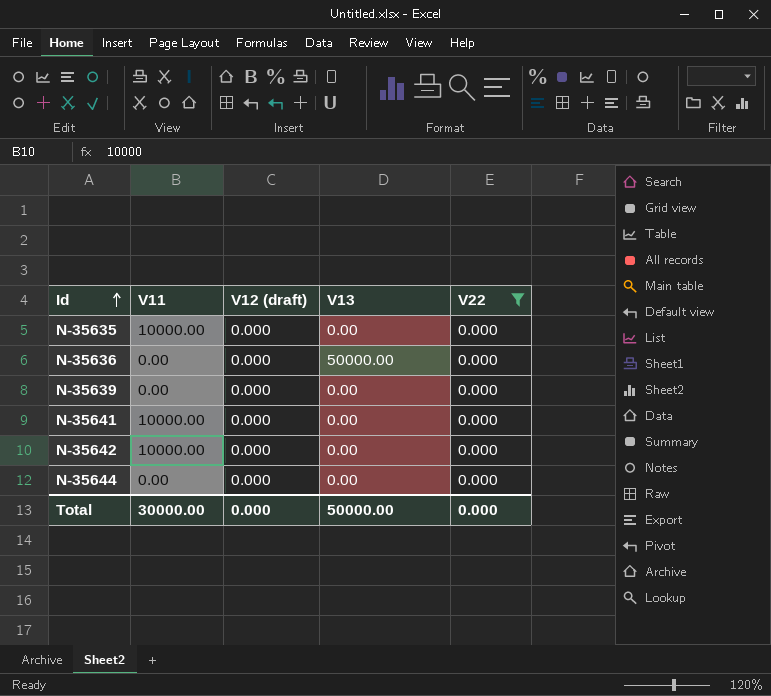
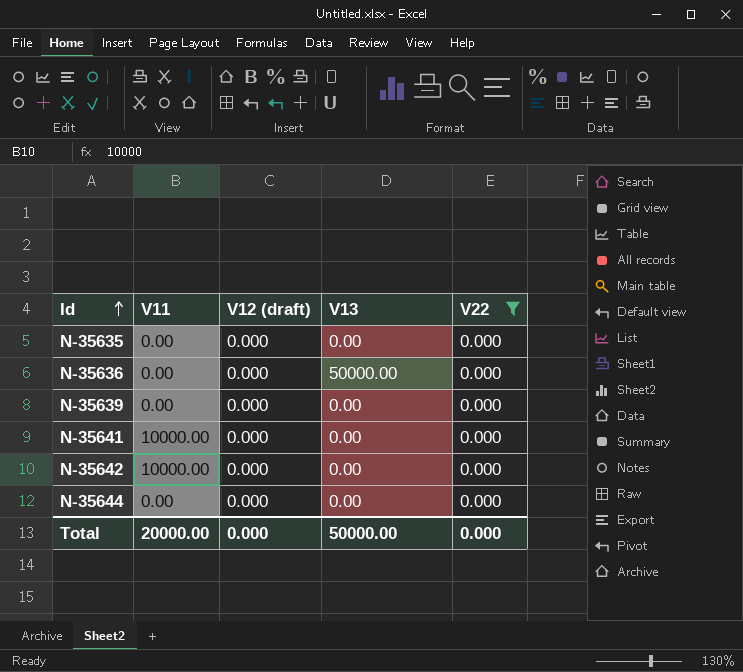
N-35635 | V11: 10000.00 -> 0.00
Total | V11: 30000.00 -> 20000.00

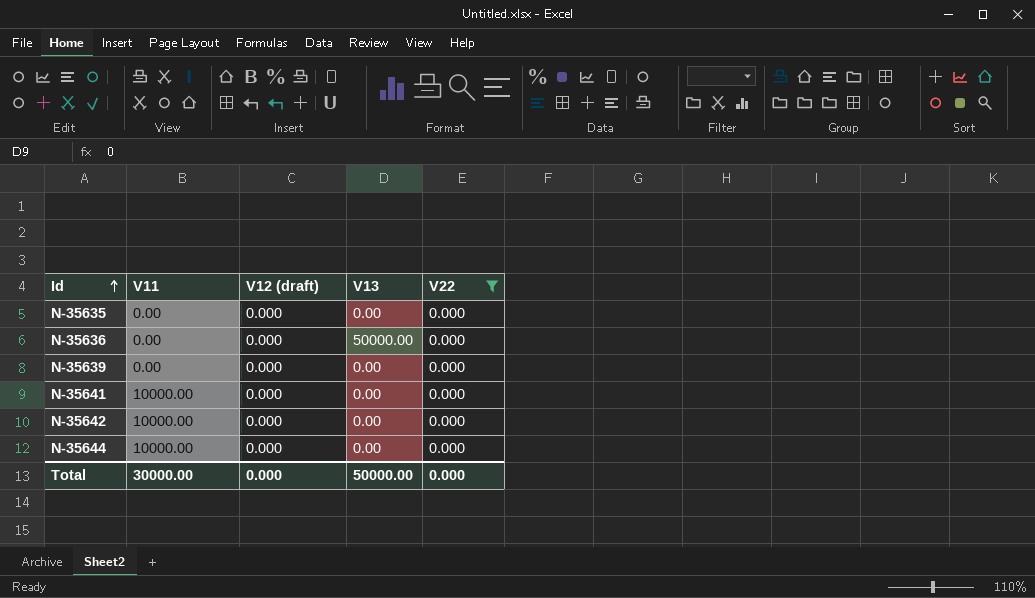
N-35644 | V11: 0.00 -> 10000.00
Total | V11: 20000.00 -> 30000.00

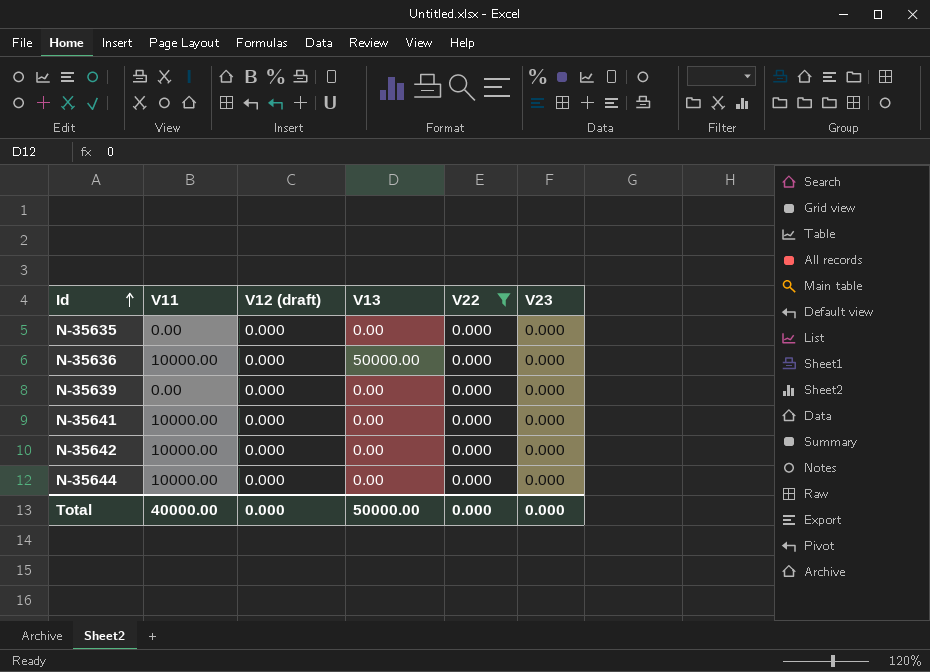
column V23 | position: none -> 6
N-35636 | V11: 0.00 -> 10000.00
Total | V11: 30000.00 -> 40000.00

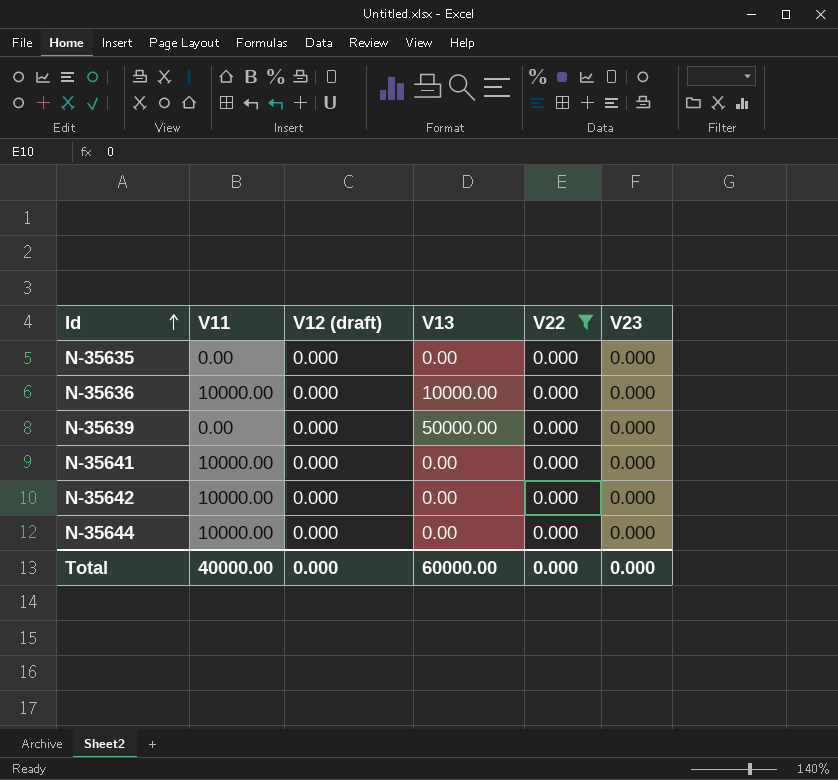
N-35636 | V13: 50000.00 -> 10000.00
N-35639 | V13: 0.00 -> 50000.00
Total | V13: 50000.00 -> 60000.00

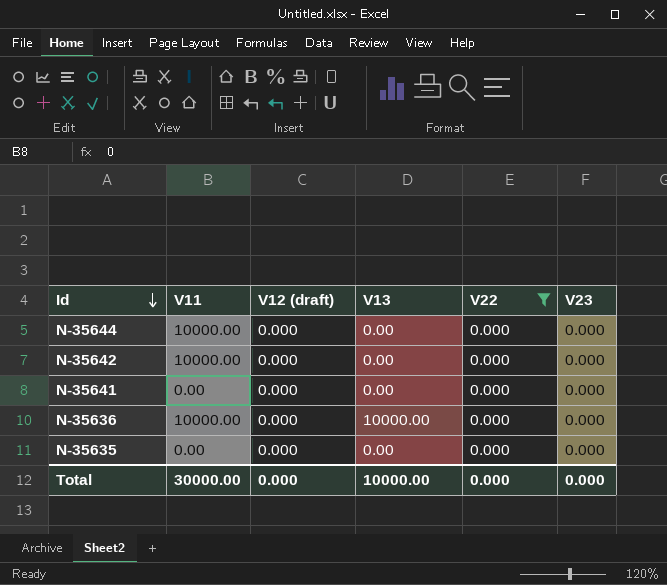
row order: Id ascending -> Id descending
row N-35639: 0.00 | 0.000 | 50000.00 | 0.000 | 0.000 -> none
N-35641 | V11: 10000.00 -> 0.00
Total | V11: 40000.00 -> 30000.00
Total | V13: 60000.00 -> 10000.00

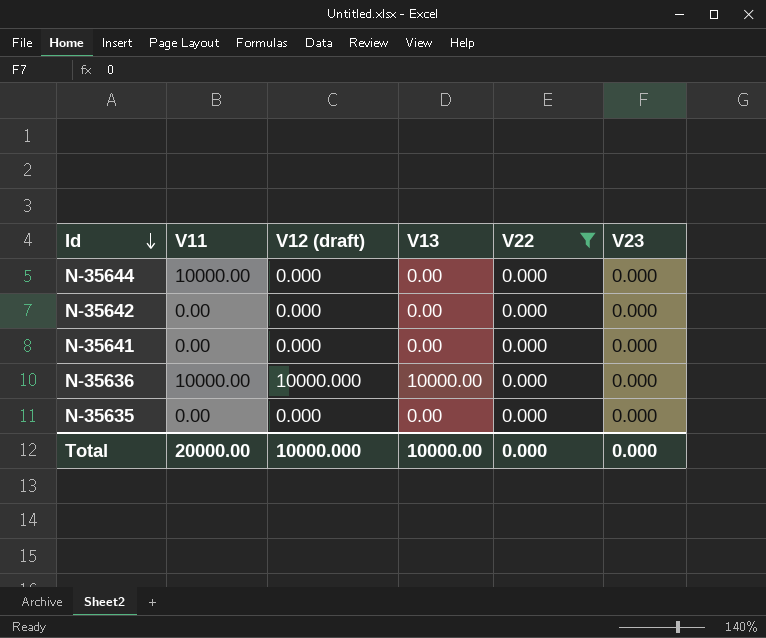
N-35642 | V11: 10000.00 -> 0.00
N-35636 | V12 (draft): 0.000 -> 10000.000
Total | V11: 30000.00 -> 20000.00
Total | V12 (draft): 0.000 -> 10000.000

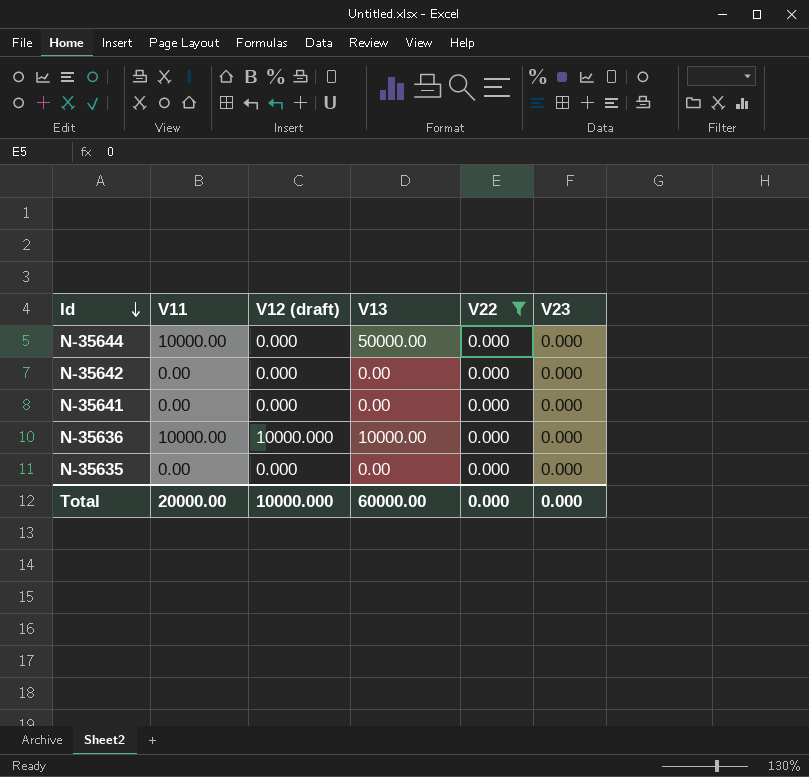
N-35644 | V13: 0.00 -> 50000.00
Total | V13: 10000.00 -> 60000.00

